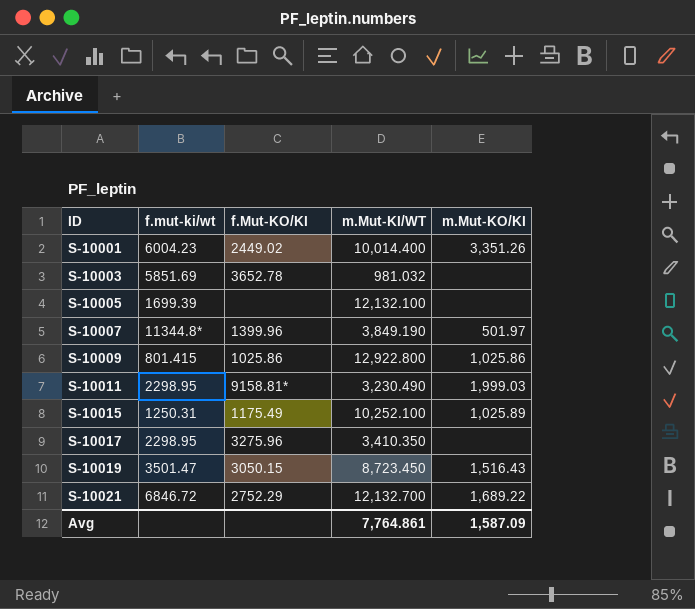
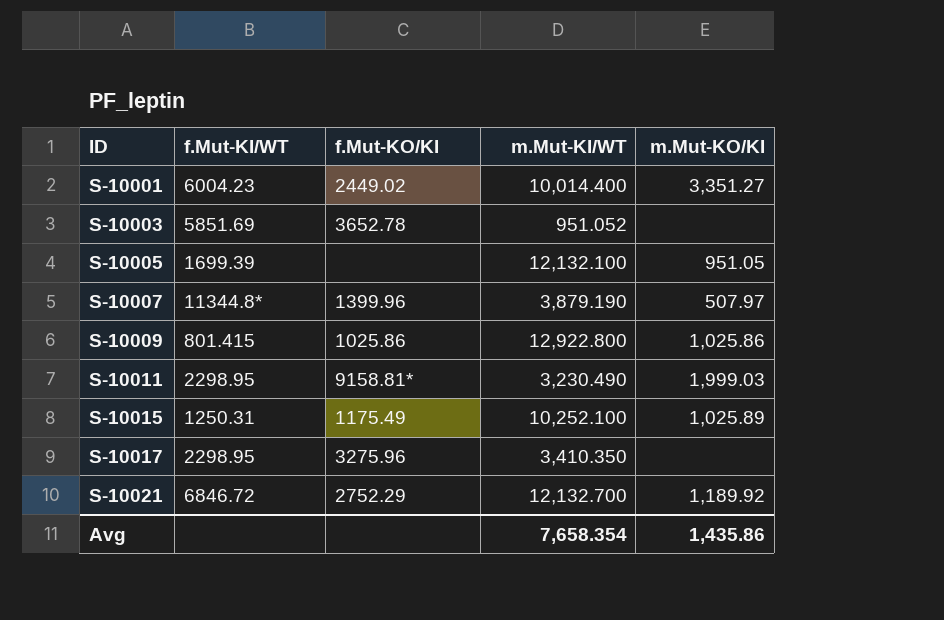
column name: f.mut-ki/wt -> f.Mut-KI/WT
row S-10019: 3501.47 | 3050.15 | 8,723.450 | 1,516.43 -> none
S-10001 | m.Mut-KO/KI: 3,351.26 -> 3,351.27
S-10003 | m.Mut-KI/WT: 981.032 -> 951.052
S-10005 | m.Mut-KO/KI: none -> 951.05
S-10007 | m.Mut-KI/WT: 3,849.190 -> 3,879.190
S-10007 | m.Mut-KO/KI: 501.97 -> 507.97
S-10021 | m.Mut-KO/KI: 1,689.22 -> 1,189.92
Avg | m.Mut-KI/WT: 7,764.861 -> 7,658.354
Avg | m.Mut-KO/KI: 1,587.09 -> 1,435.86

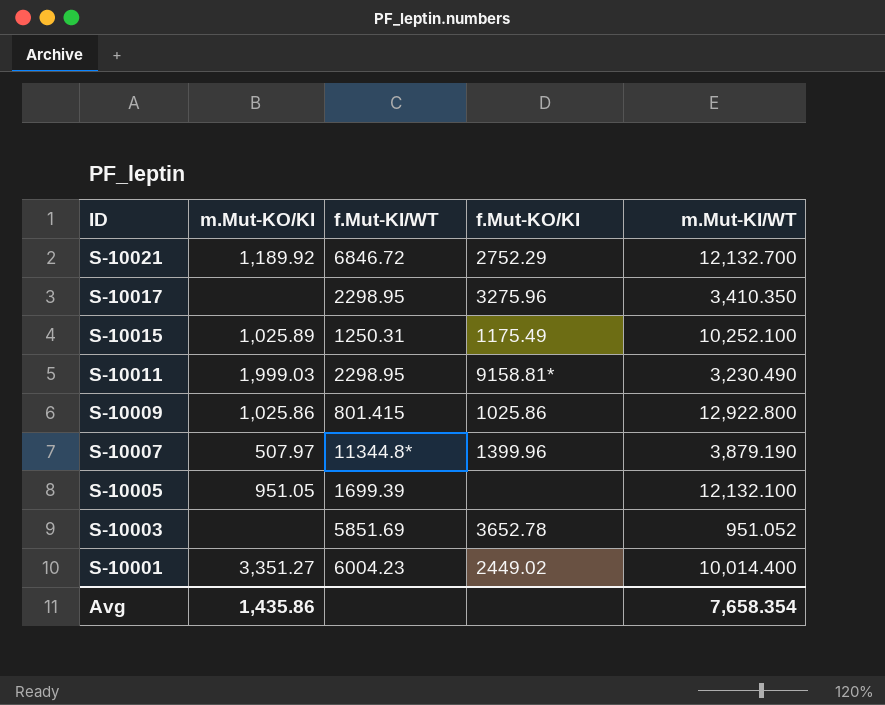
row order: ID ascending -> ID descending
column m.Mut-KO/KI | position: 5 -> 2

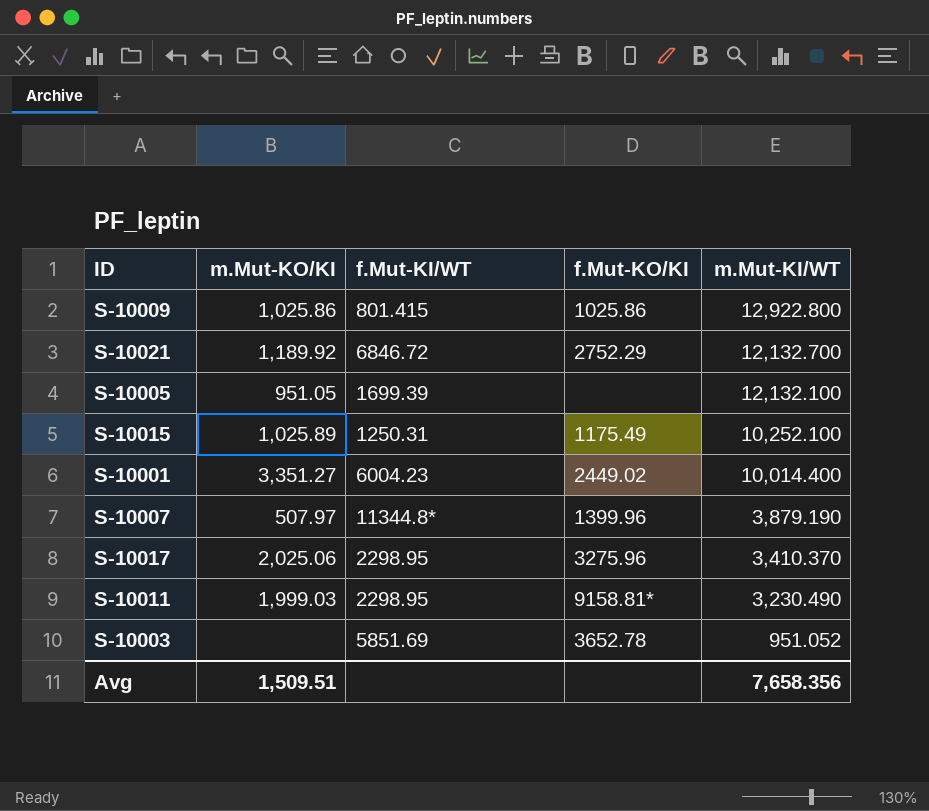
row order: ID descending -> m.Mut-KI/WT descending
S-10017 | m.Mut-KO/KI: none -> 2,025.06
S-10017 | m.Mut-KI/WT: 3,410.350 -> 3,410.370
Avg | m.Mut-KO/KI: 1,435.86 -> 1,509.51
Avg | m.Mut-KI/WT: 7,658.354 -> 7,658.356

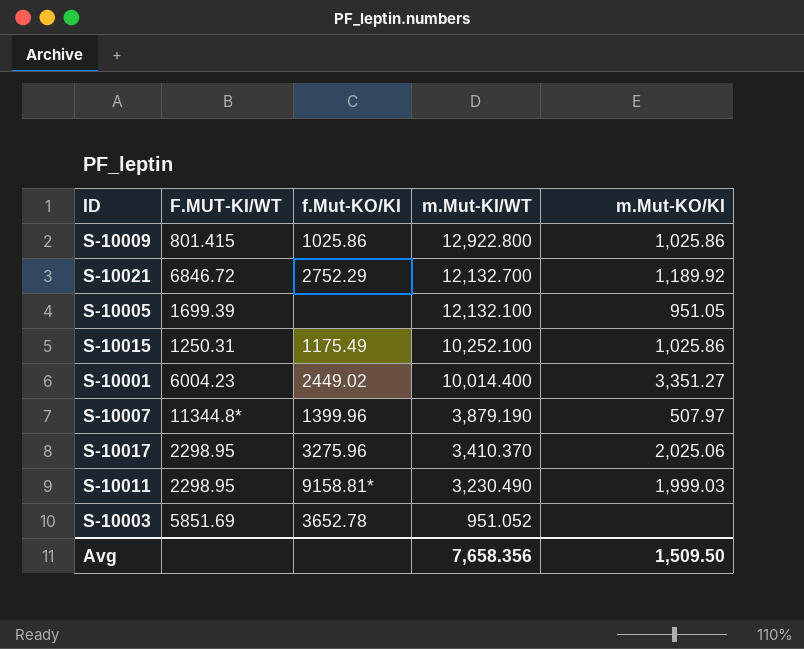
column name: f.Mut-KI/WT -> F.MUT-KI/WT
column m.Mut-KO/KI | position: 2 -> 5
S-10015 | m.Mut-KO/KI: 1,025.89 -> 1,025.86
Avg | m.Mut-KO/KI: 1,509.51 -> 1,509.50

